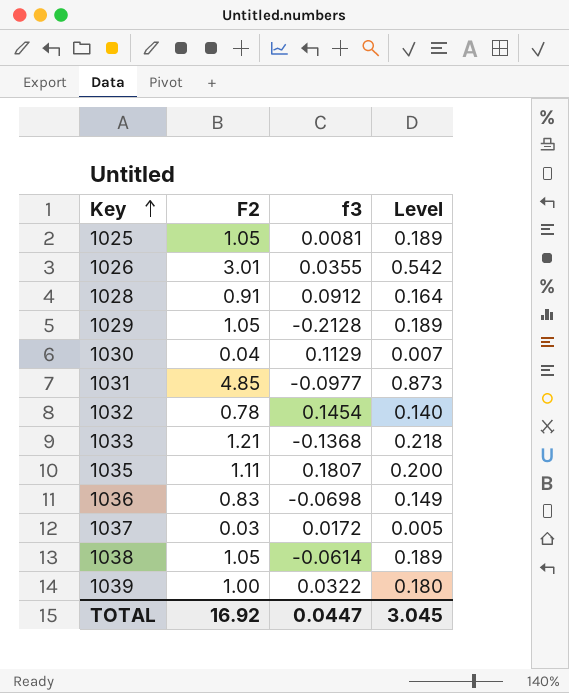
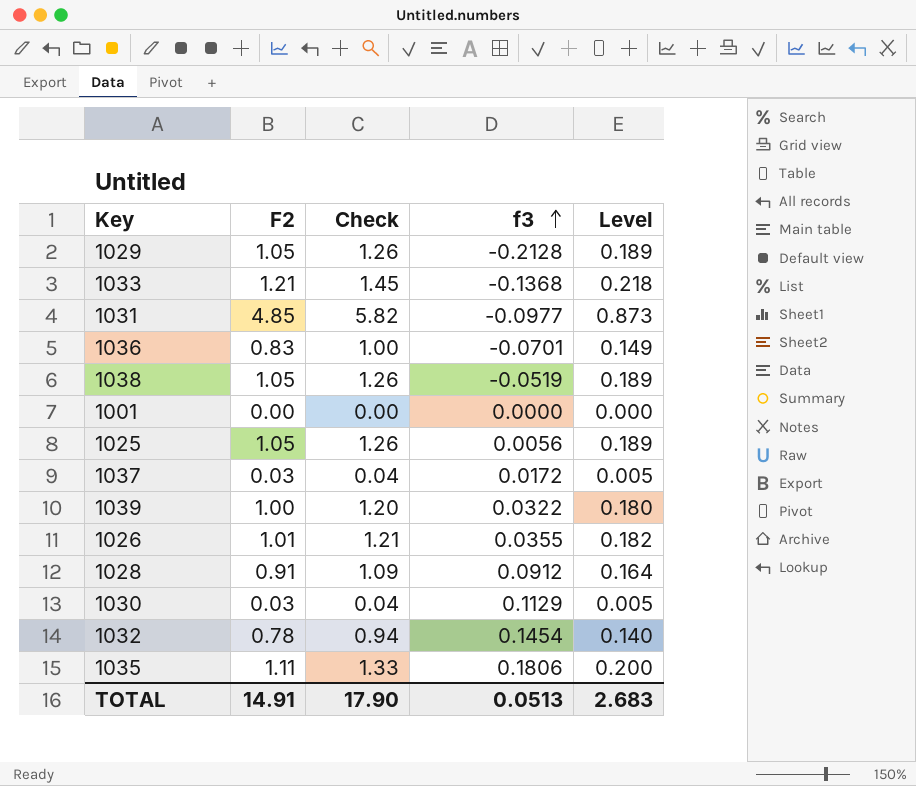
row order: Key ascending -> f3 ascending
column Check | formula: none -> [F2] * 1.2
1036 | f3: -0.0698 -> -0.0701
1038 | f3: -0.0614 -> -0.0519
row 1001: none -> 0.00 | 0.00 | 0.0000 | 0.000
1025 | f3: 0.0081 -> 0.0056
1026 | F2: 3.01 -> 1.01
1026 | Level: 0.542 -> 0.182
1030 | F2: 0.04 -> 0.03
1030 | Level: 0.007 -> 0.005
1035 | f3: 0.1807 -> 0.1806
TOTAL | F2: 16.92 -> 14.91
TOTAL | f3: 0.0447 -> 0.0513
TOTAL | Level: 3.045 -> 2.683

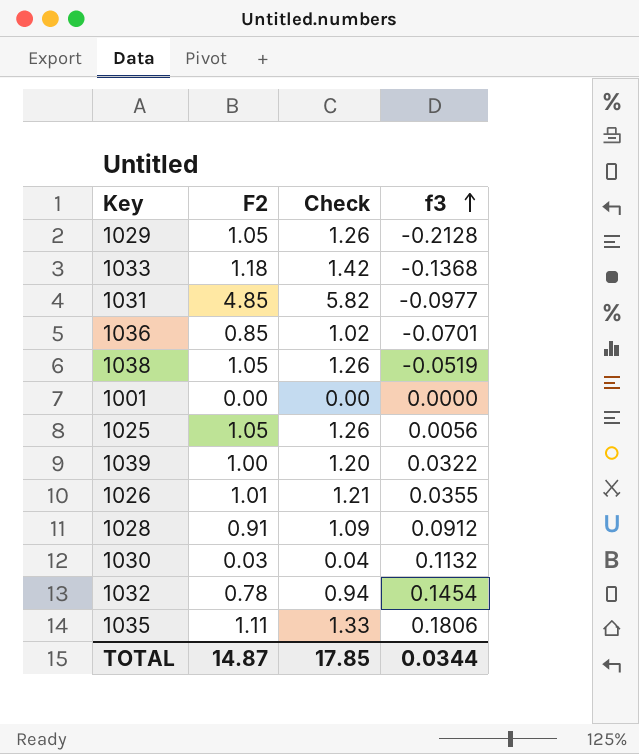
column Level | formula: [F2] * 0.18 -> none
row 1037: 0.03 | 0.04 | 0.0172 | 0.005 -> none
1033 | F2: 1.21 -> 1.18
1033 | Check: 1.45 -> 1.42
1036 | F2: 0.83 -> 0.85
1036 | Check: 1.00 -> 1.02
1030 | f3: 0.1129 -> 0.1132
TOTAL | F2: 14.91 -> 14.87
TOTAL | Check: 17.90 -> 17.85
TOTAL | f3: 0.0513 -> 0.0344

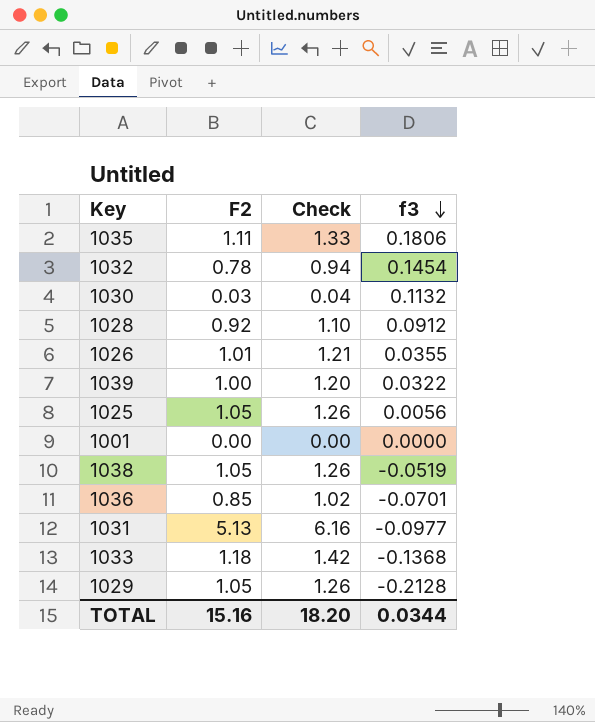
row order: f3 ascending -> f3 descending
1028 | F2: 0.91 -> 0.92
1028 | Check: 1.09 -> 1.10
1031 | F2: 4.85 -> 5.13
1031 | Check: 5.82 -> 6.16
TOTAL | F2: 14.87 -> 15.16
TOTAL | Check: 17.85 -> 18.20

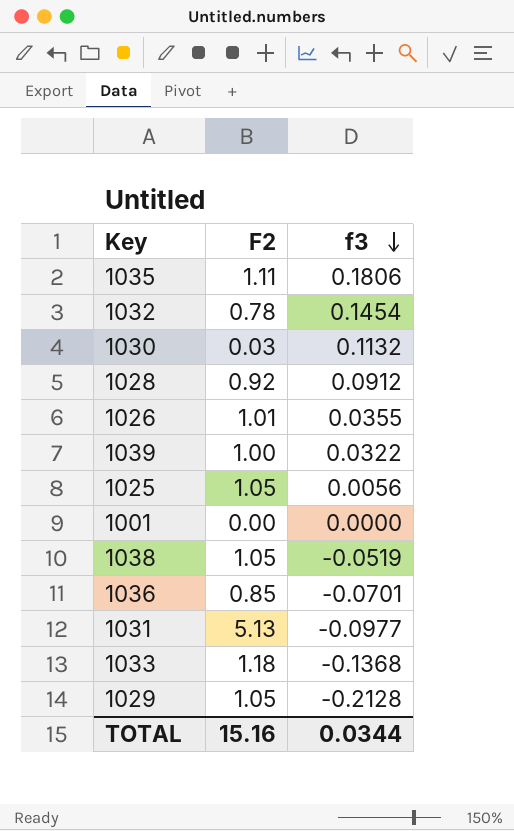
column Check | formula: [F2] * 1.2 -> none

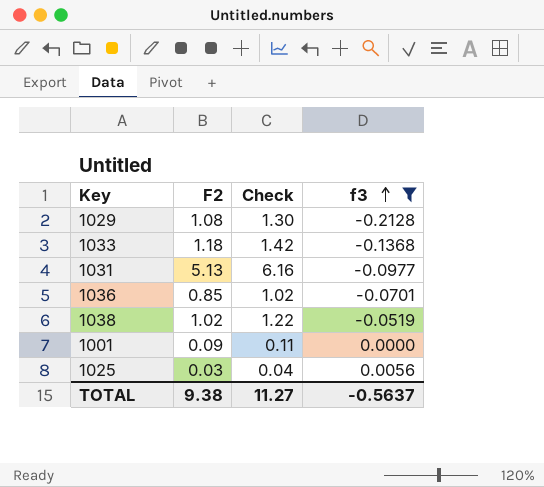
filter: none -> f3 <= 0.0056
row order: f3 descending -> f3 ascending
column Check | formula: none -> [F2] * 1.2
1029 | F2: 1.05 -> 1.08
1038 | F2: 1.05 -> 1.02
1001 | F2: 0.00 -> 0.09
1025 | F2: 1.05 -> 0.03
TOTAL | F2: 15.16 -> 9.38
TOTAL | f3: 0.0344 -> -0.5637

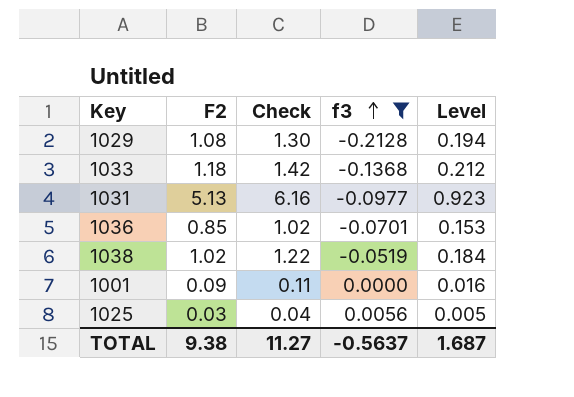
column Level | formula: none -> [F2] * 0.18

